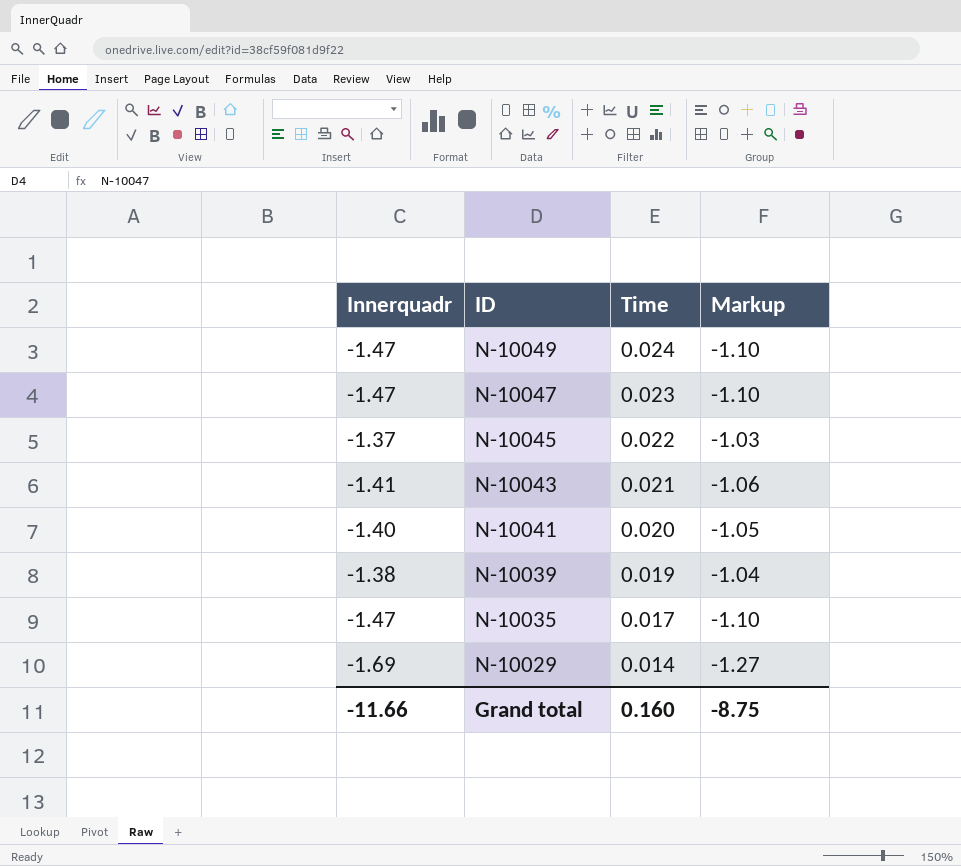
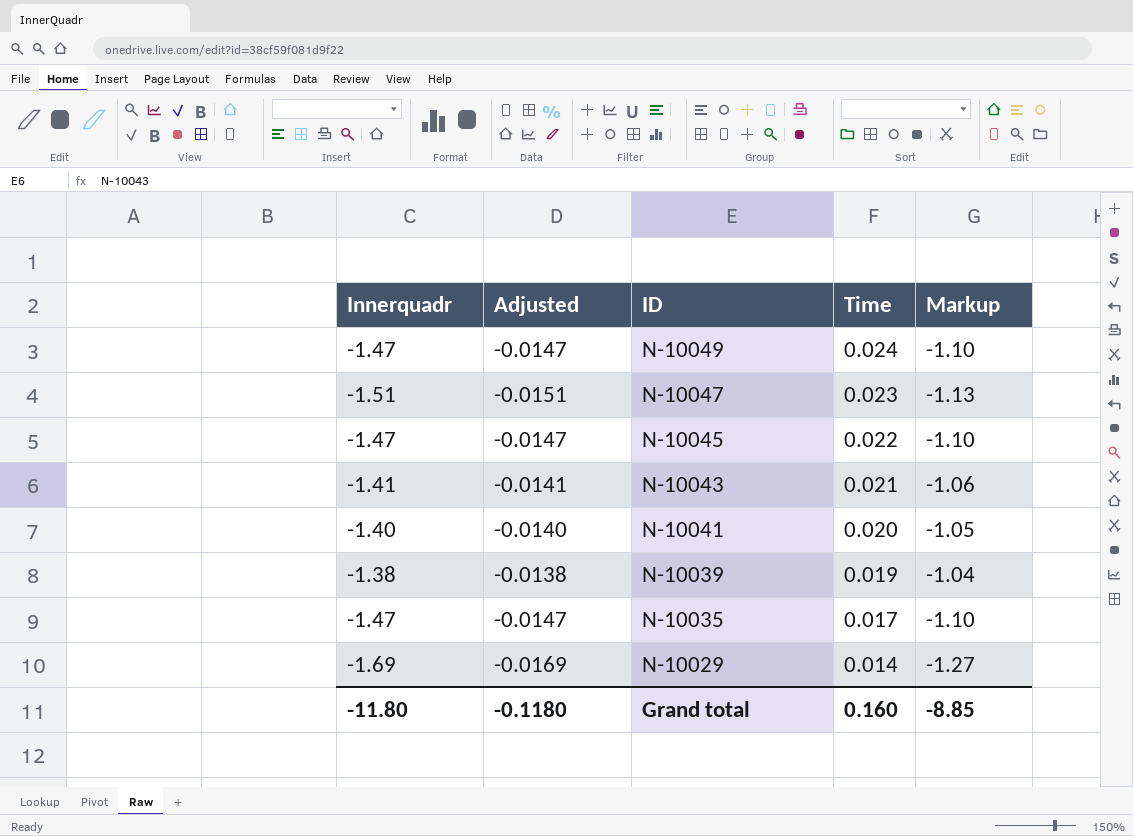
column Adjusted | formula: none -> [Innerquadr] * 0.01
N-10047 | Innerquadr: -1.47 -> -1.51
N-10047 | Markup: -1.10 -> -1.13
N-10045 | Innerquadr: -1.37 -> -1.47
N-10045 | Markup: -1.03 -> -1.10
Grand total | Innerquadr: -11.66 -> -11.80
Grand total | Markup: -8.75 -> -8.85

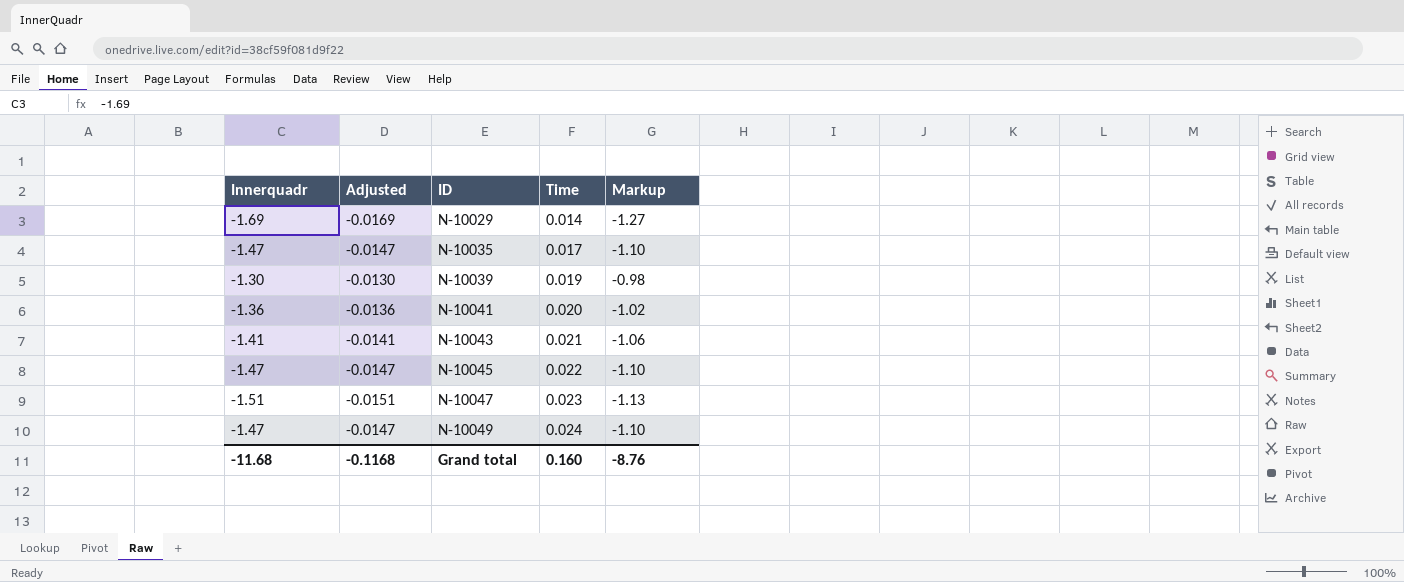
row order: ID descending -> ID ascending
N-10039 | Innerquadr: -1.38 -> -1.30
N-10039 | Adjusted: -0.0138 -> -0.0130
N-10039 | Markup: -1.04 -> -0.98
N-10041 | Innerquadr: -1.40 -> -1.36
N-10041 | Adjusted: -0.0140 -> -0.0136
N-10041 | Markup: -1.05 -> -1.02
Grand total | Innerquadr: -11.80 -> -11.68
Grand total | Adjusted: -0.1180 -> -0.1168
Grand total | Markup: -8.85 -> -8.76

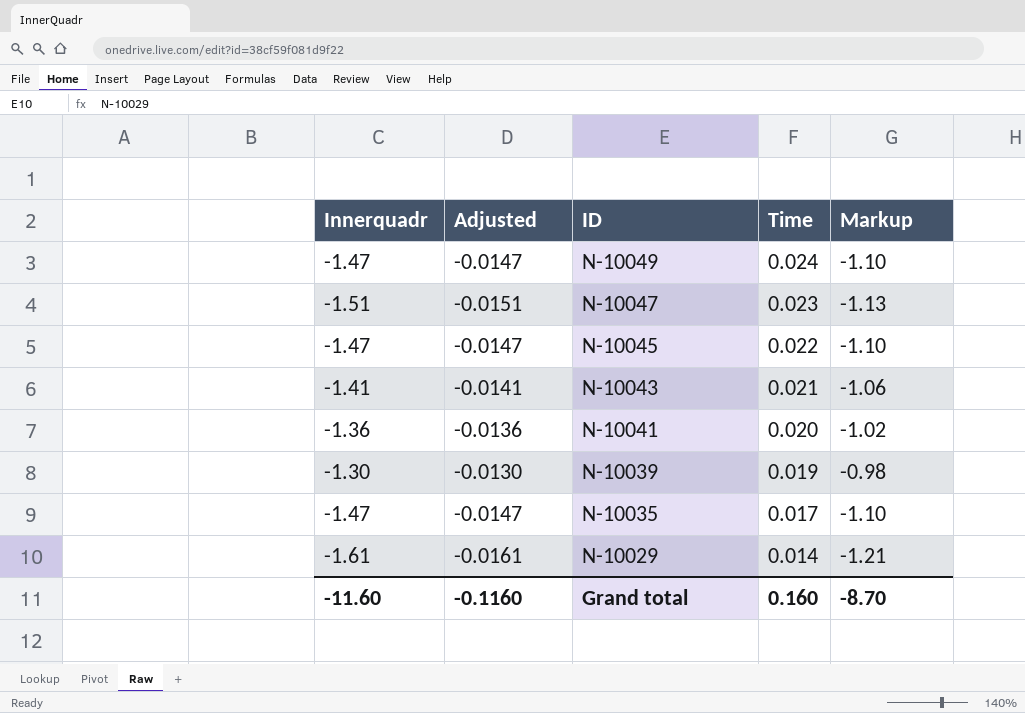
row order: ID ascending -> ID descending
N-10029 | Innerquadr: -1.69 -> -1.61
N-10029 | Adjusted: -0.0169 -> -0.0161
N-10029 | Markup: -1.27 -> -1.21
Grand total | Innerquadr: -11.68 -> -11.60
Grand total | Adjusted: -0.1168 -> -0.1160
Grand total | Markup: -8.76 -> -8.70

